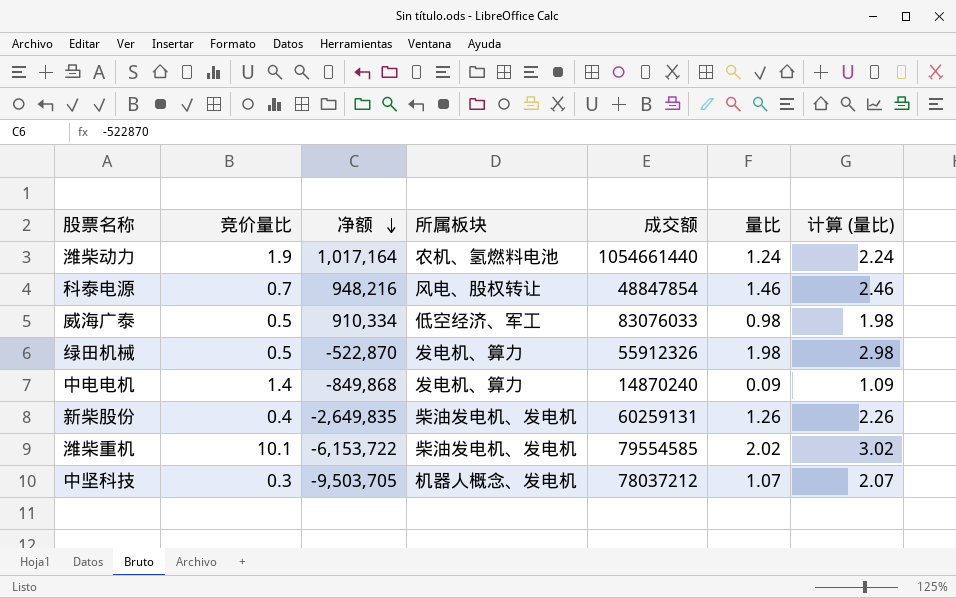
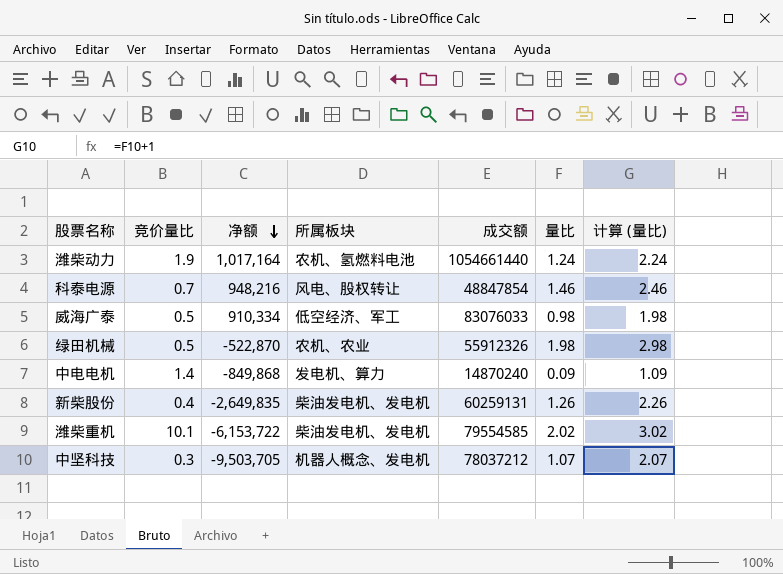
绿田机械 | 所属板块: 发电机、算力 -> 农机、农业

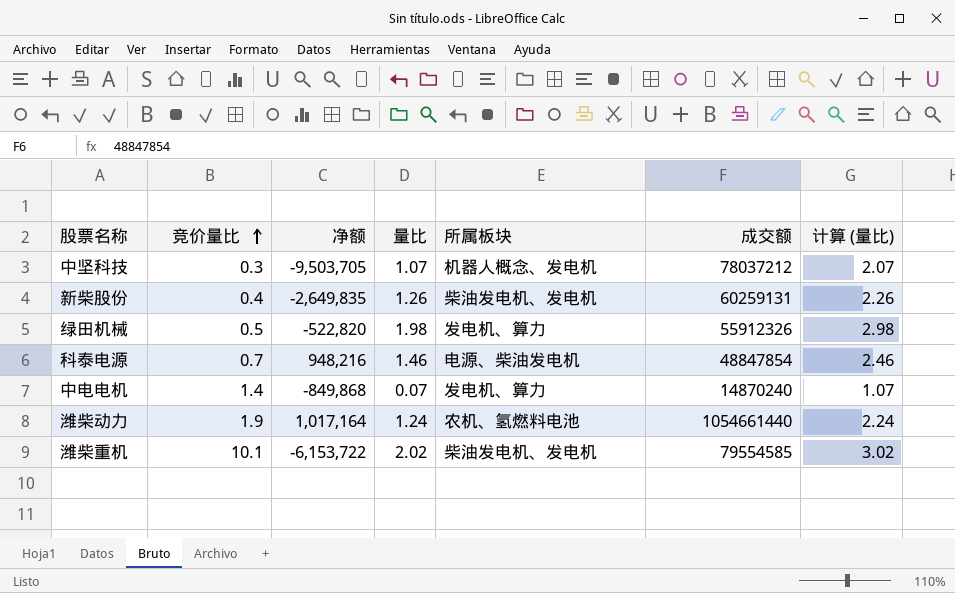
row order: 净额 descending -> 竞价量比 ascending
column 量比 | position: 6 -> 4
row 威海广泰: 0.5 | 910,334 | 低空经济、军工 | 83076033 | 0.98 | 1.98 -> none
绿田机械 | 净额: -522,870 -> -522,820
绿田机械 | 所属板块: 农机、农业 -> 发电机、算力
科泰电源 | 所属板块: 风电、股权转让 -> 电源、柴油发电机
中电电机 | 量比: 0.09 -> 0.07
中电电机 | 计算 (量比): 1.09 -> 1.07

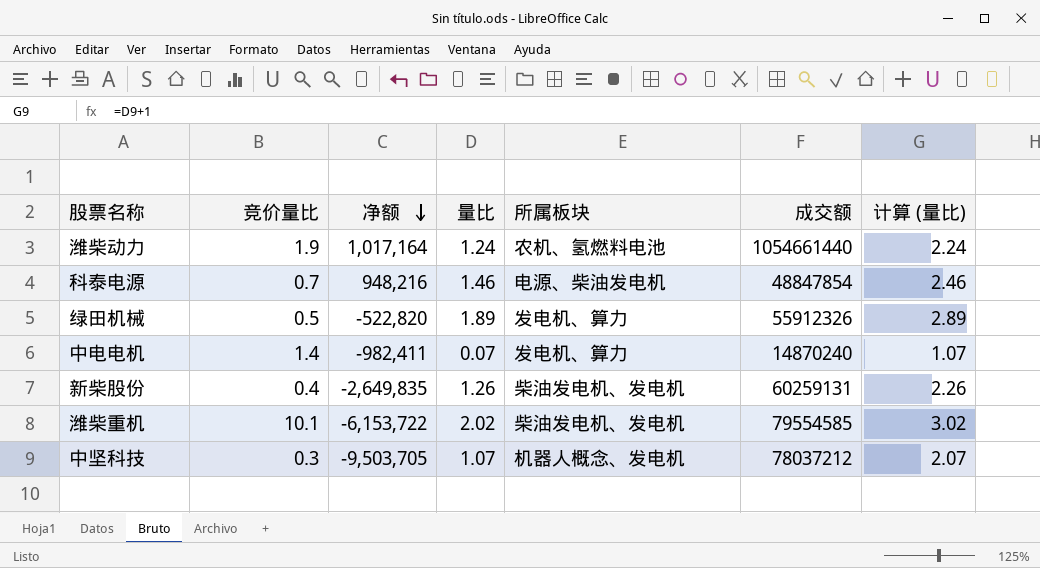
row order: 竞价量比 ascending -> 净额 descending
绿田机械 | 量比: 1.98 -> 1.89
绿田机械 | 计算 (量比): 2.98 -> 2.89
中电电机 | 净额: -849,868 -> -982,411

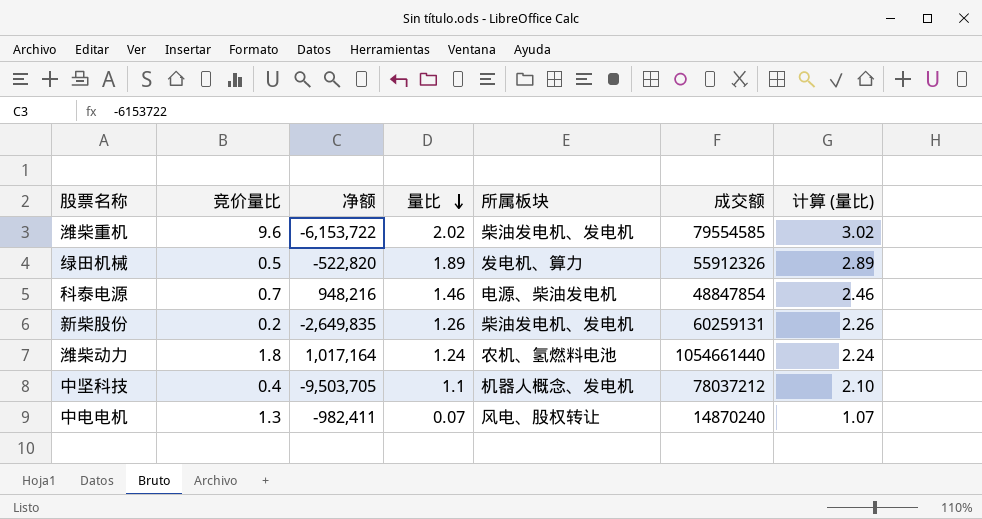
row order: 净额 descending -> 量比 descending
潍柴重机 | 竞价量比: 10.1 -> 9.6
新柴股份 | 竞价量比: 0.4 -> 0.2
潍柴动力 | 竞价量比: 1.9 -> 1.8
中坚科技 | 竞价量比: 0.3 -> 0.4
中坚科技 | 量比: 1.07 -> 1.1
中坚科技 | 计算 (量比): 2.07 -> 2.10
中电电机 | 竞价量比: 1.4 -> 1.3
中电电机 | 所属板块: 发电机、算力 -> 风电、股权转让

